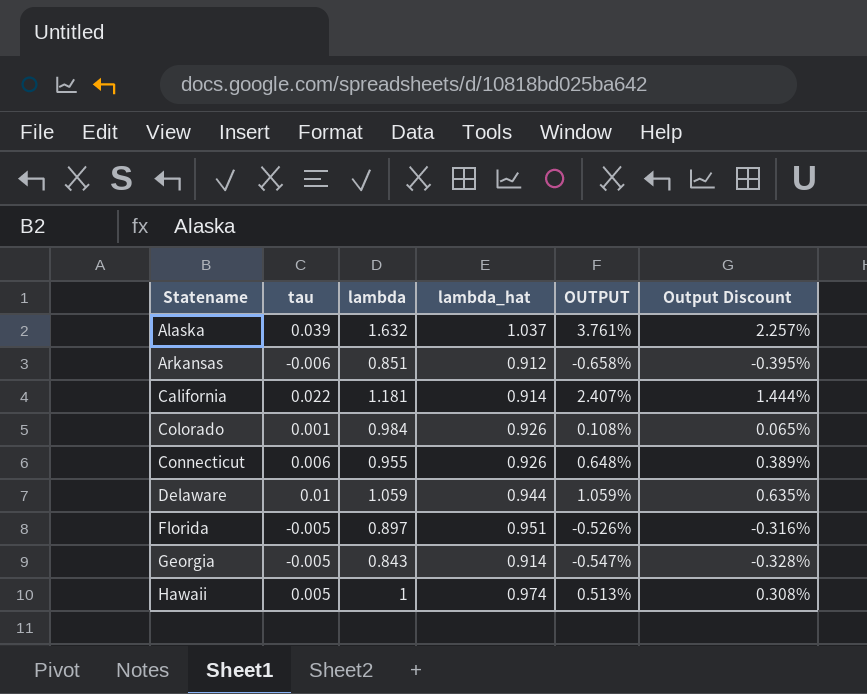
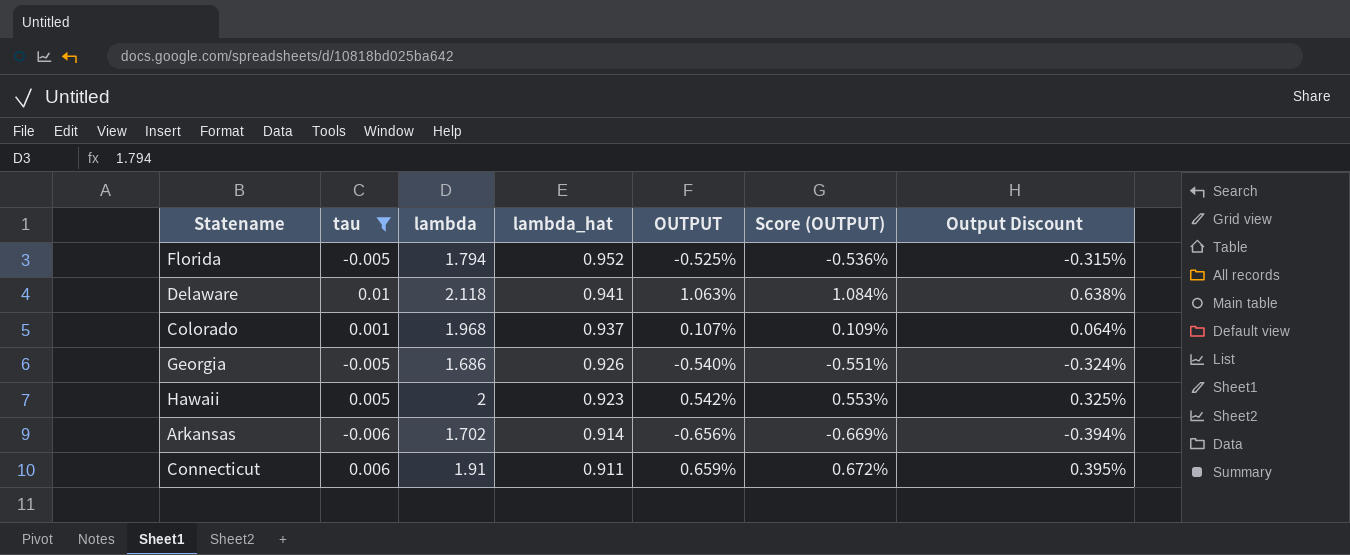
filter: none -> tau <= 0.01
row order: Statename ascending -> lambda_hat descending
column Score (OUTPUT) | formula: none -> [OUTPUT] * 1.02
Florida | lambda: 0.897 -> 1.794
Florida | lambda_hat: 0.951 -> 0.952
Florida | OUTPUT: -0.526% -> -0.525%
Florida | Output Discount: -0.316% -> -0.315%
Delaware | lambda: 1.059 -> 2.118
Delaware | lambda_hat: 0.944 -> 0.941
Delaware | OUTPUT: 1.059% -> 1.063%
Delaware | Output Discount: 0.635% -> 0.638%
Colorado | lambda: 0.984 -> 1.968
Colorado | lambda_hat: 0.926 -> 0.937
Colorado | OUTPUT: 0.108% -> 0.107%
Colorado | Output Discount: 0.065% -> 0.064%
Georgia | lambda: 0.843 -> 1.686
Georgia | lambda_hat: 0.914 -> 0.926
Georgia | OUTPUT: -0.547% -> -0.540%
Georgia | Output Discount: -0.328% -> -0.324%
Hawaii | lambda: 1 -> 2
Hawaii | lambda_hat: 0.974 -> 0.923
Hawaii | OUTPUT: 0.513% -> 0.542%
Hawaii | Output Discount: 0.308% -> 0.325%
Arkansas | lambda: 0.851 -> 1.702
Arkansas | lambda_hat: 0.912 -> 0.914
Arkansas | OUTPUT: -0.658% -> -0.656%
Arkansas | Output Discount: -0.395% -> -0.394%
Connecticut | lambda: 0.955 -> 1.91
Connecticut | lambda_hat: 0.926 -> 0.911
Connecticut | OUTPUT: 0.648% -> 0.659%
Connecticut | Output Discount: 0.389% -> 0.395%

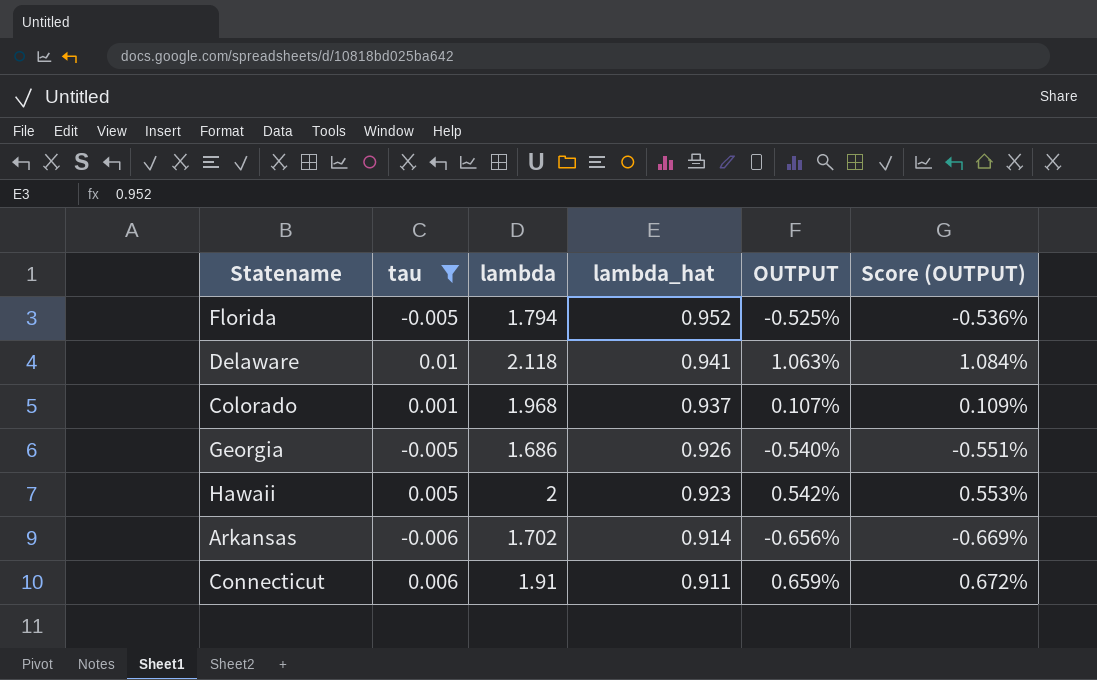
column Output Discount | formula: [OUTPUT] * 0.6 -> none

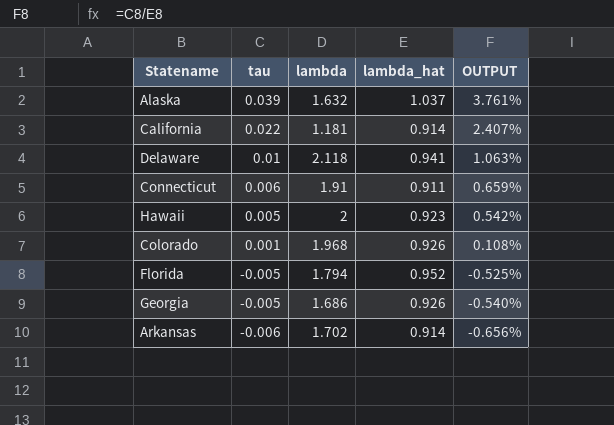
filter: tau <= 0.01 -> none
row order: lambda_hat descending -> tau descending
column Score (OUTPUT) | formula: [OUTPUT] * 1.02 -> none
Colorado | lambda_hat: 0.937 -> 0.926
Colorado | OUTPUT: 0.107% -> 0.108%

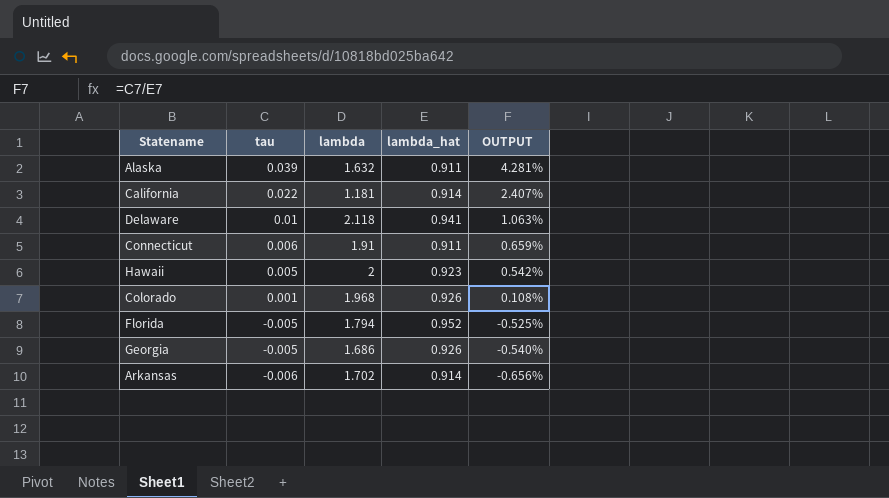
Alaska | lambda_hat: 1.037 -> 0.911
Alaska | OUTPUT: 3.761% -> 4.281%

